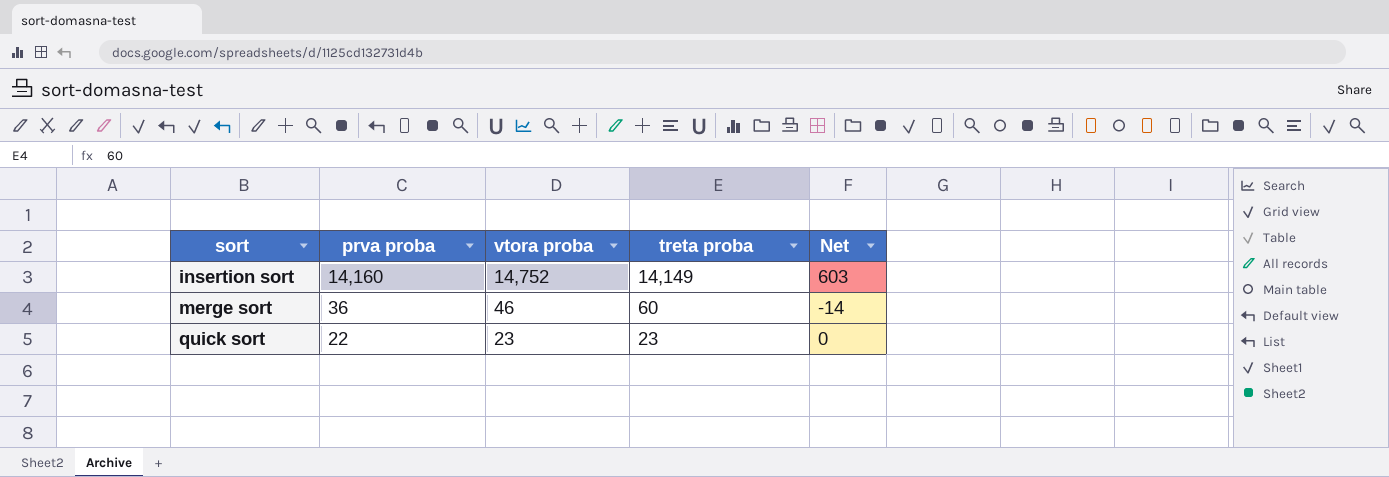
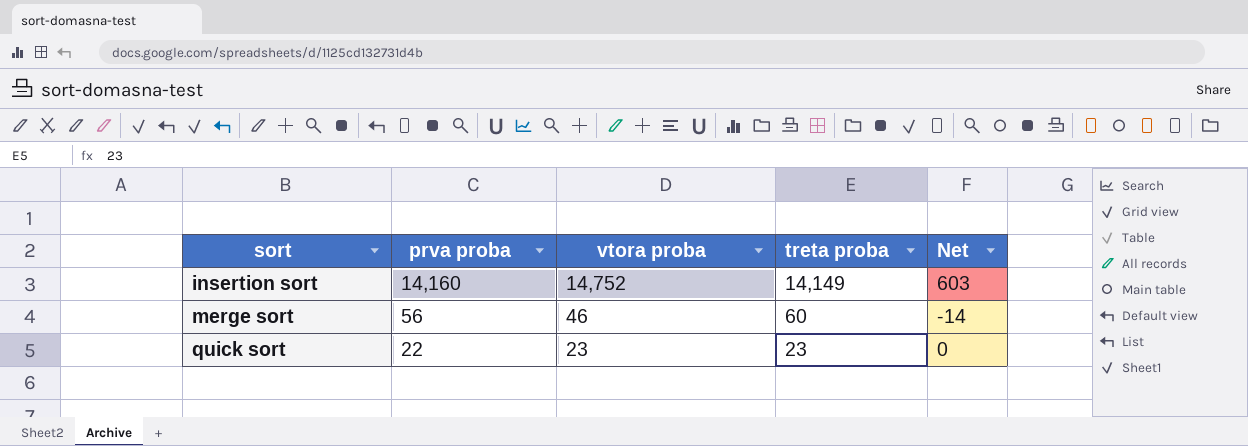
merge sort | prva proba: 36 -> 56

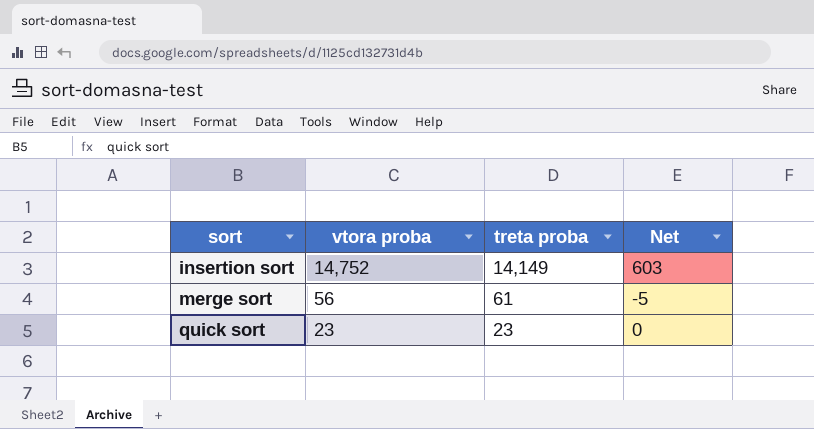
column prva proba | position: 2 -> none
merge sort | vtora proba: 46 -> 56
merge sort | treta proba: 60 -> 61
merge sort | Net: -14 -> -5

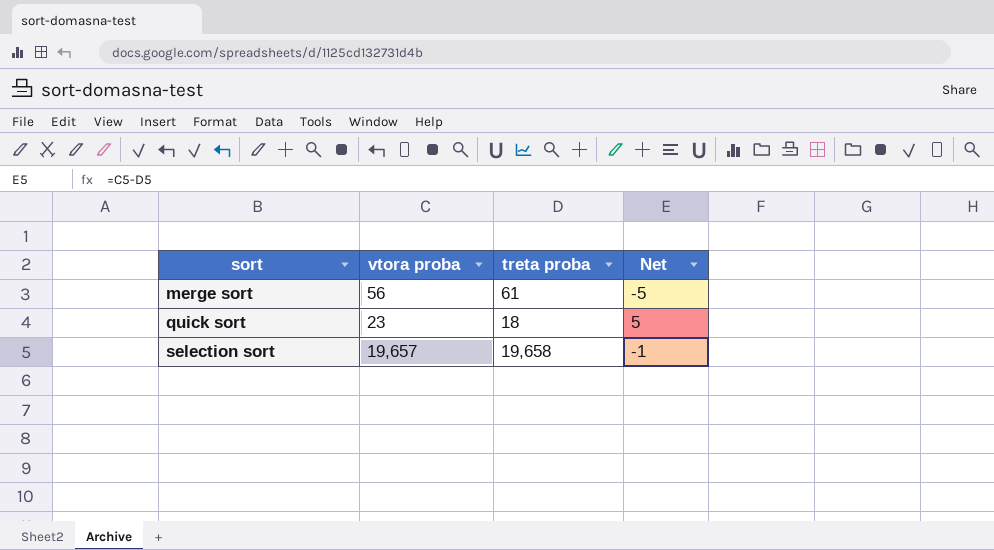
row insertion sort: 14,752 | 14,149 | 603 -> none
quick sort | treta proba: 23 -> 18
quick sort | Net: 0 -> 5
row selection sort: none -> 19,657 | 19,658 | -1

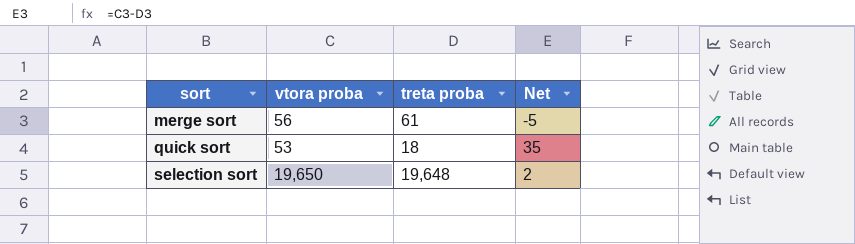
quick sort | vtora proba: 23 -> 53
quick sort | Net: 5 -> 35
selection sort | vtora proba: 19,657 -> 19,650
selection sort | treta proba: 19,658 -> 19,648
selection sort | Net: -1 -> 2

